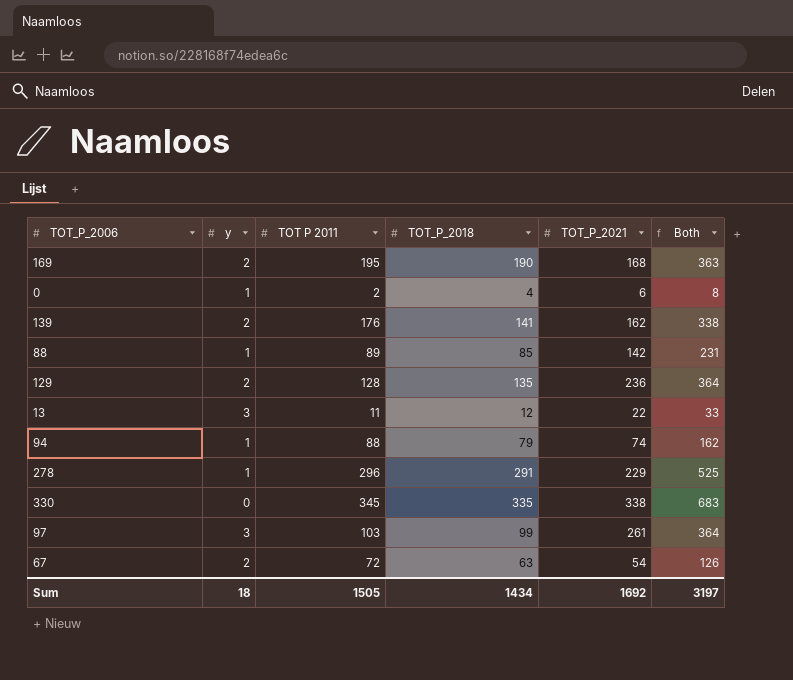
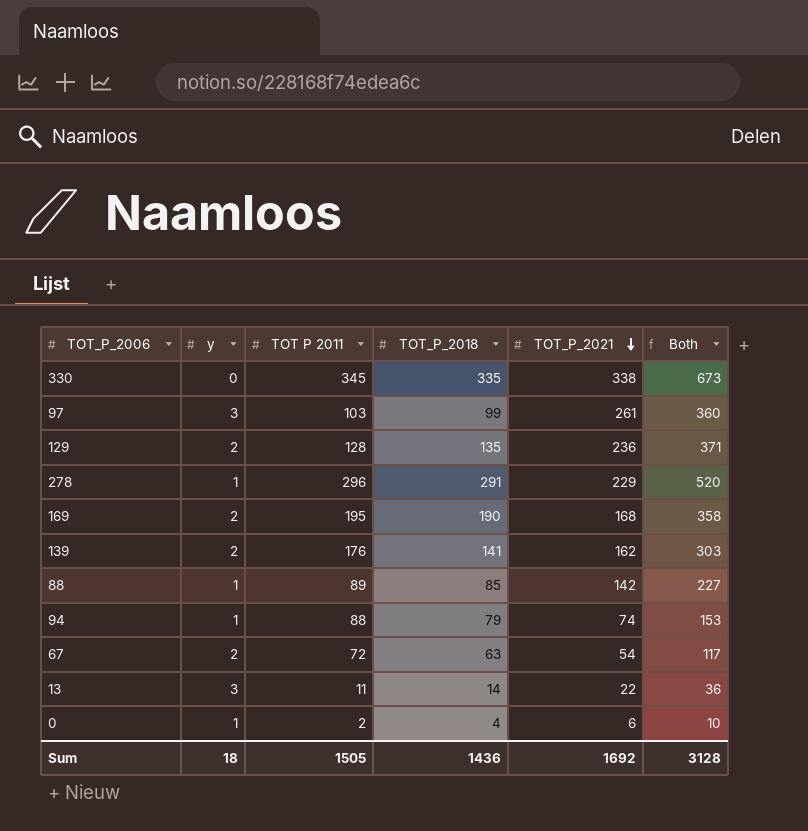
row order: none -> TOT_P_2021 descending
column Both | formula: [TOT P 2011] + [TOT_P_2021] -> [TOT_P_2018] + [TOT_P_2021]
13 | TOT_P_2018: 12 -> 14
Sum | TOT_P_2018: 1434 -> 1436
Sum | Both: 3197 -> 3128

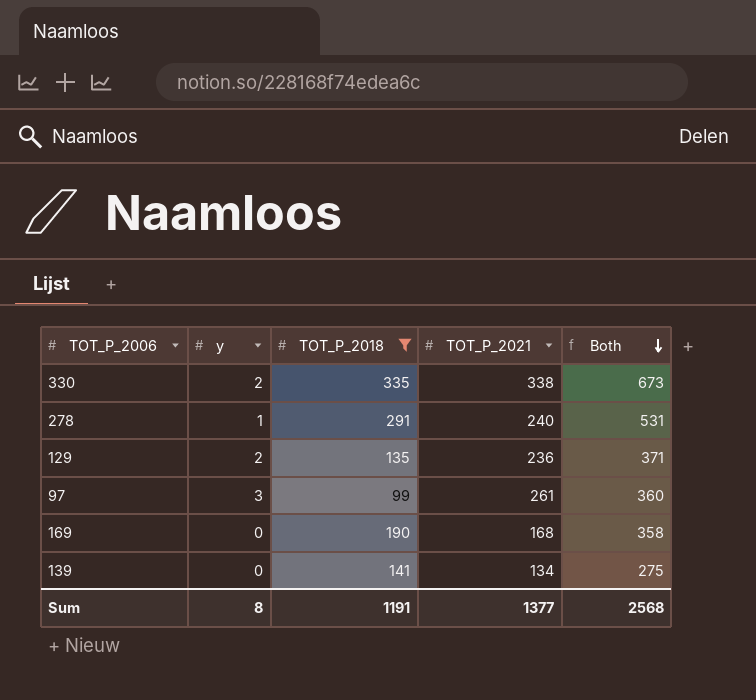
filter: none -> TOT_P_2018 >= 99
row order: TOT_P_2021 descending -> Both descending
column TOT P 2011 | position: 3 -> none
330 | y: 0 -> 2
278 | TOT_P_2021: 229 -> 240
278 | Both: 520 -> 531
169 | y: 2 -> 0
139 | y: 2 -> 0
139 | TOT_P_2021: 162 -> 134
139 | Both: 303 -> 275
Sum | y: 18 -> 8
Sum | TOT_P_2018: 1436 -> 1191
Sum | TOT_P_2021: 1692 -> 1377
Sum | Both: 3128 -> 2568

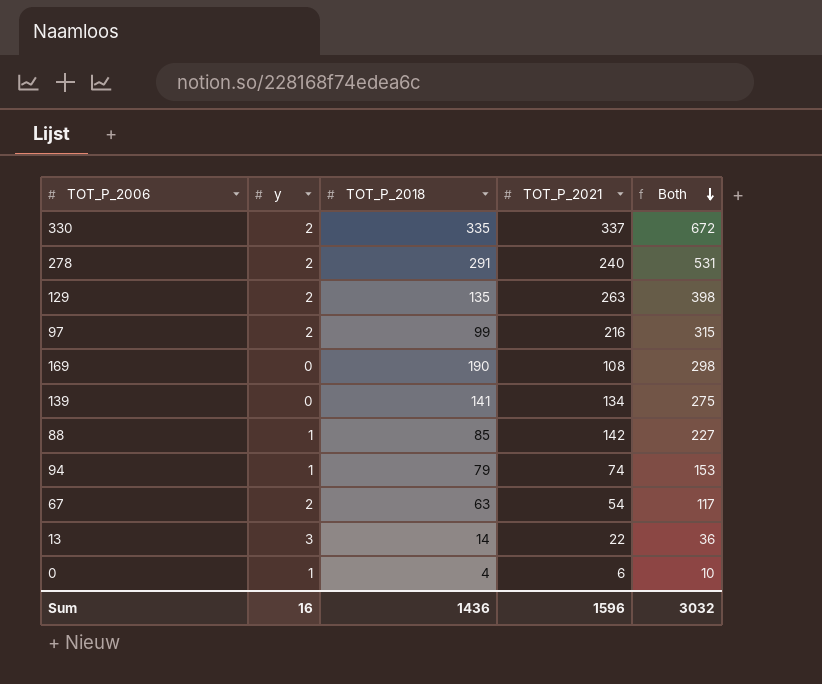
filter: TOT_P_2018 >= 99 -> none
330 | TOT_P_2021: 338 -> 337
330 | Both: 673 -> 672
278 | y: 1 -> 2
129 | TOT_P_2021: 236 -> 263
129 | Both: 371 -> 398
97 | y: 3 -> 2
97 | TOT_P_2021: 261 -> 216
97 | Both: 360 -> 315
169 | TOT_P_2021: 168 -> 108
169 | Both: 358 -> 298
Sum | y: 8 -> 16
Sum | TOT_P_2018: 1191 -> 1436
Sum | TOT_P_2021: 1377 -> 1596
Sum | Both: 2568 -> 3032

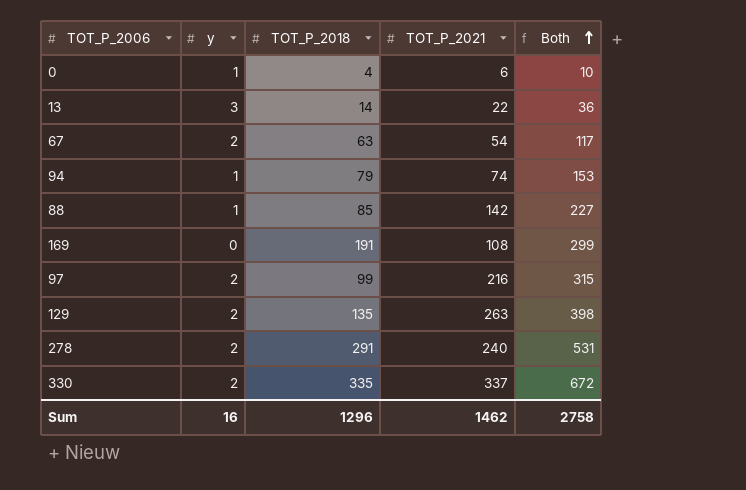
row order: Both descending -> Both ascending
row 139: 0 | 141 | 134 | 275 -> none
169 | TOT_P_2018: 190 -> 191
169 | Both: 298 -> 299
Sum | TOT_P_2018: 1436 -> 1296
Sum | TOT_P_2021: 1596 -> 1462
Sum | Both: 3032 -> 2758

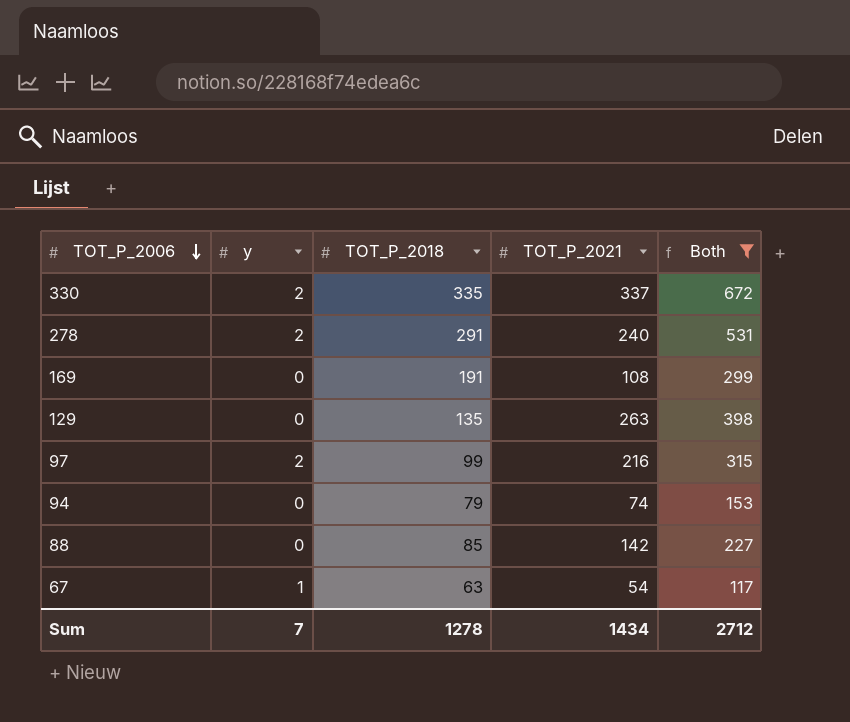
filter: none -> Both >= 117
row order: Both ascending -> TOT_P_2006 descending
129 | y: 2 -> 0
94 | y: 1 -> 0
88 | y: 1 -> 0
67 | y: 2 -> 1
Sum | y: 16 -> 7
Sum | TOT_P_2018: 1296 -> 1278
Sum | TOT_P_2021: 1462 -> 1434
Sum | Both: 2758 -> 2712

